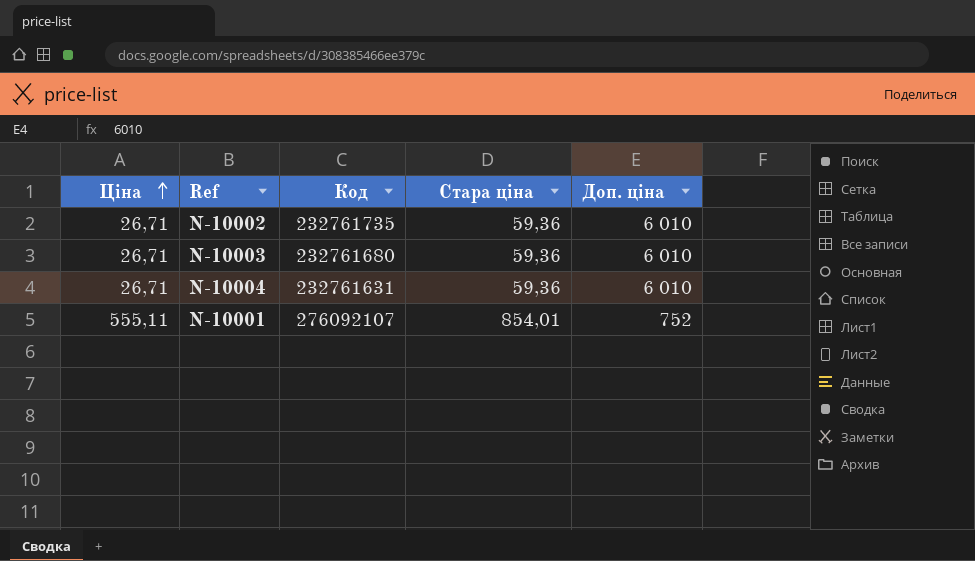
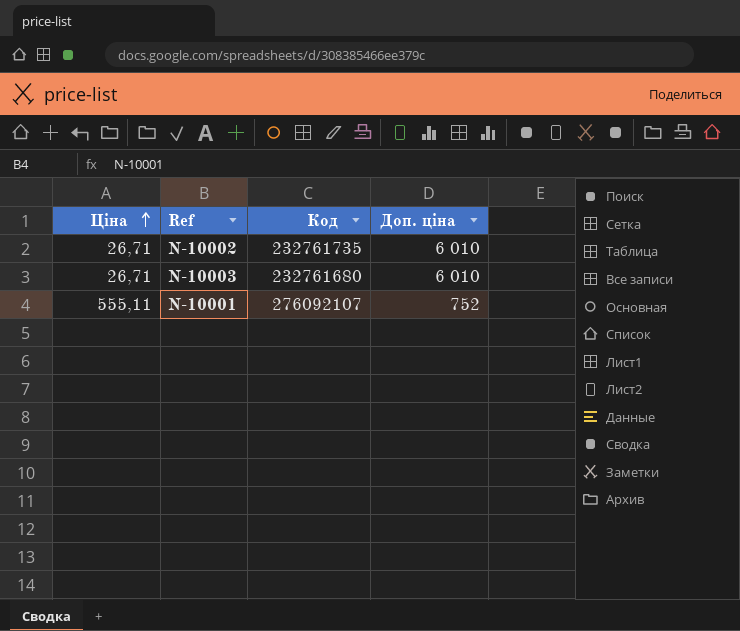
column Стара ціна | position: 4 -> none
row N-10004: 26,71 | 232761631 | 59,36 | 6 010 -> none

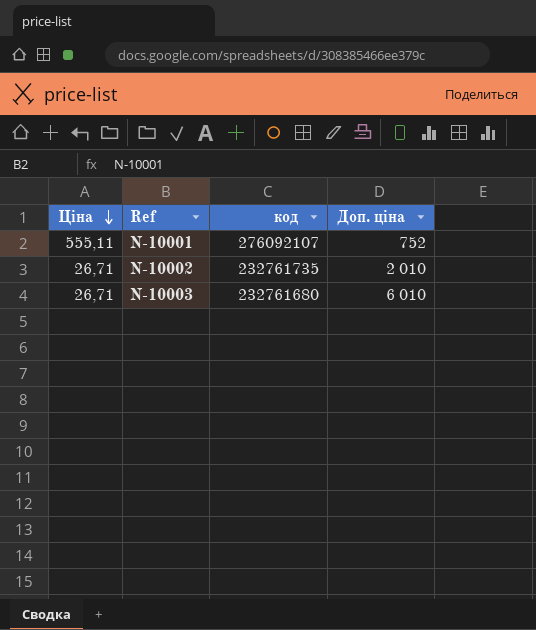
row order: Ціна ascending -> Ціна descending
column name: Код -> код
N-10002 | Доп. ціна: 6 010 -> 2 010

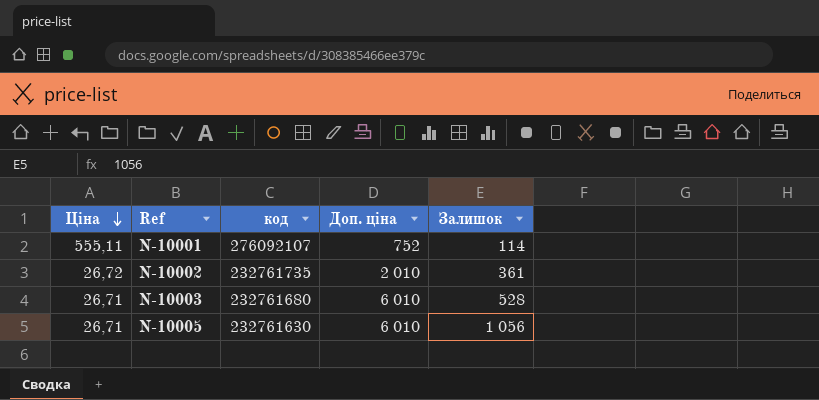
column Залишок | position: none -> 5
N-10002 | Ціна: 26,71 -> 26,72
row N-10005: none -> 26,71 | 232761630 | 6 010 | 1 056

